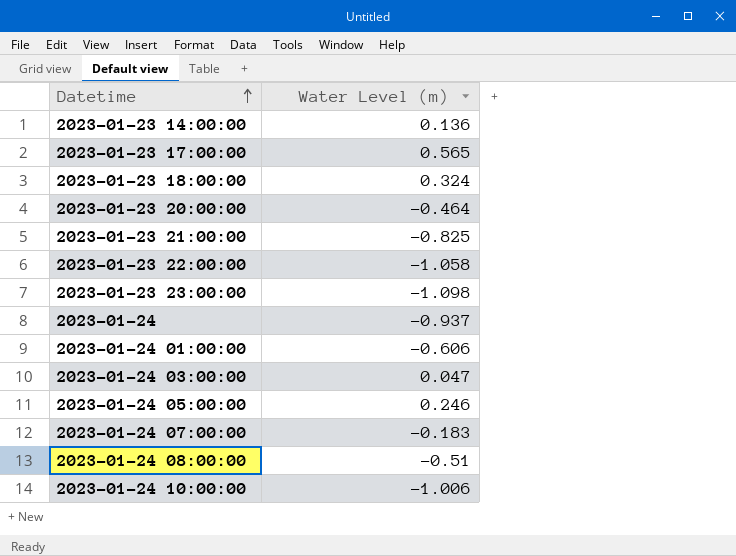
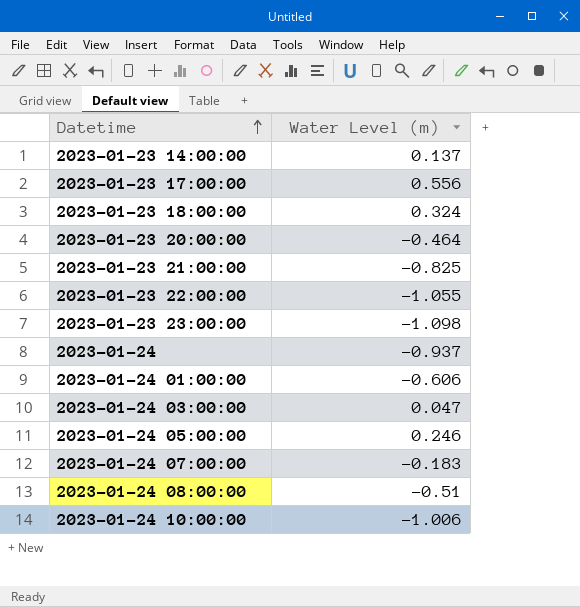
2023-01-23 14:00:00 | Water Level (m): 0.136 -> 0.137
2023-01-23 17:00:00 | Water Level (m): 0.565 -> 0.556
2023-01-23 22:00:00 | Water Level (m): -1.058 -> -1.055

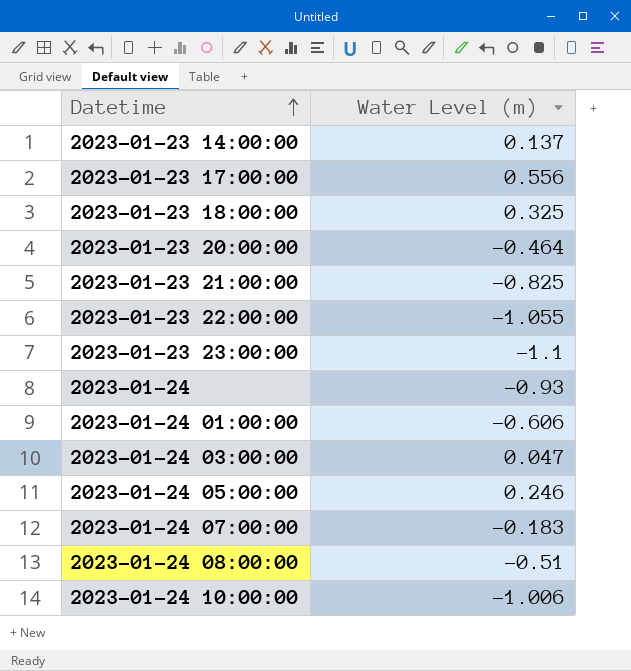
2023-01-23 18:00:00 | Water Level (m): 0.324 -> 0.325
2023-01-23 23:00:00 | Water Level (m): -1.098 -> -1.1
2023-01-24 | Water Level (m): -0.937 -> -0.93

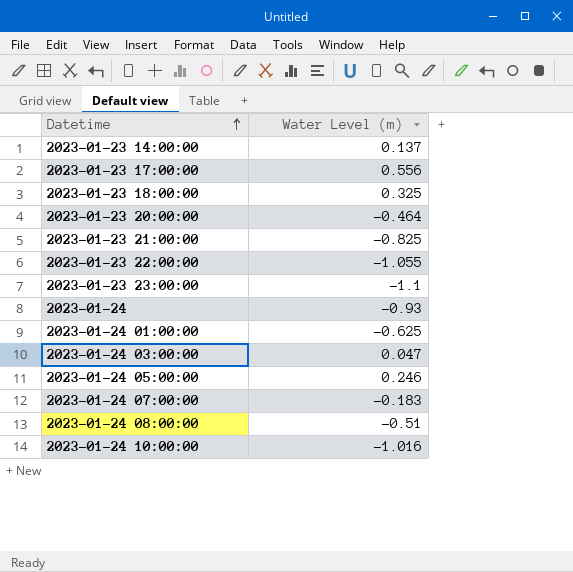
2023-01-24 01:00:00 | Water Level (m): -0.606 -> -0.625
2023-01-24 10:00:00 | Water Level (m): -1.006 -> -1.016

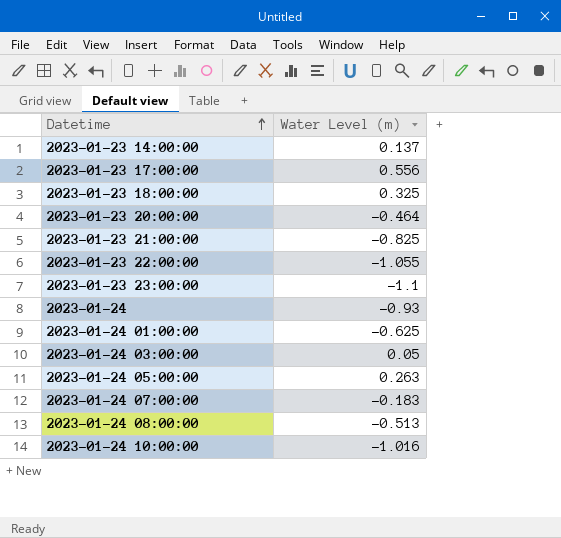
2023-01-24 03:00:00 | Water Level (m): 0.047 -> 0.05
2023-01-24 05:00:00 | Water Level (m): 0.246 -> 0.263
2023-01-24 08:00:00 | Water Level (m): -0.51 -> -0.513

